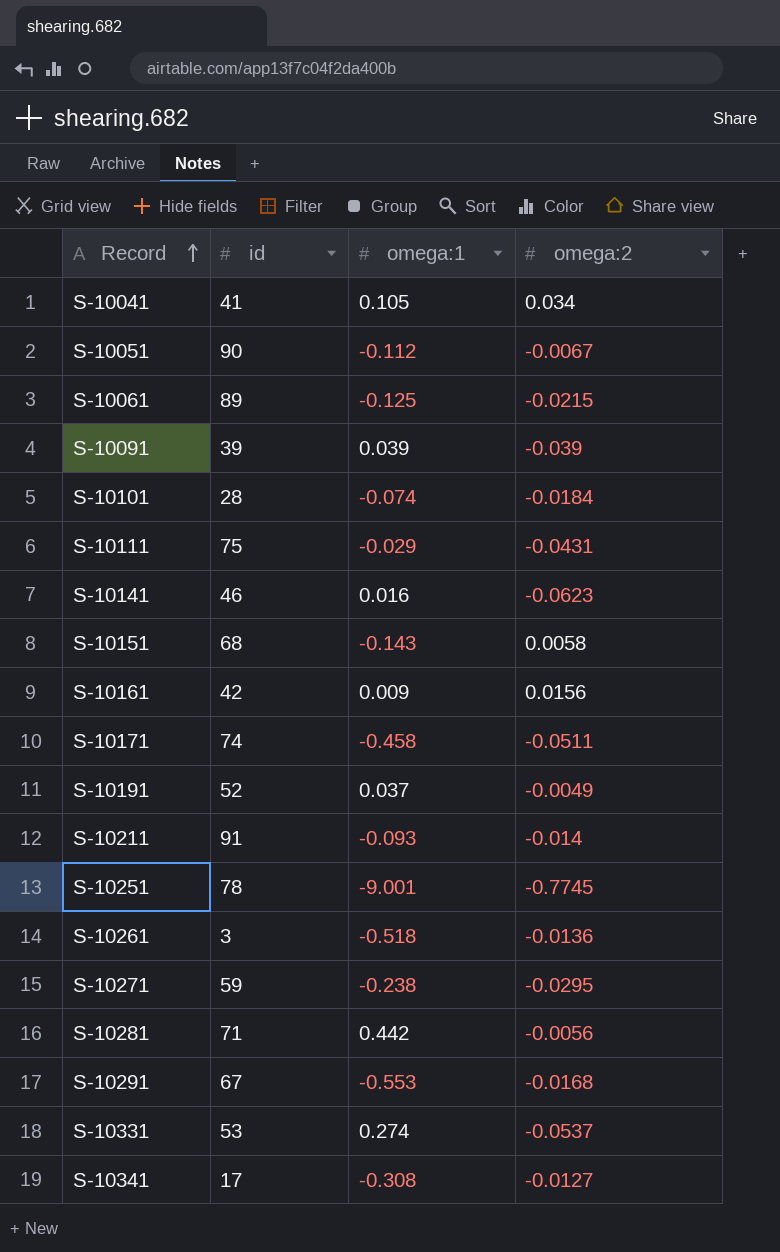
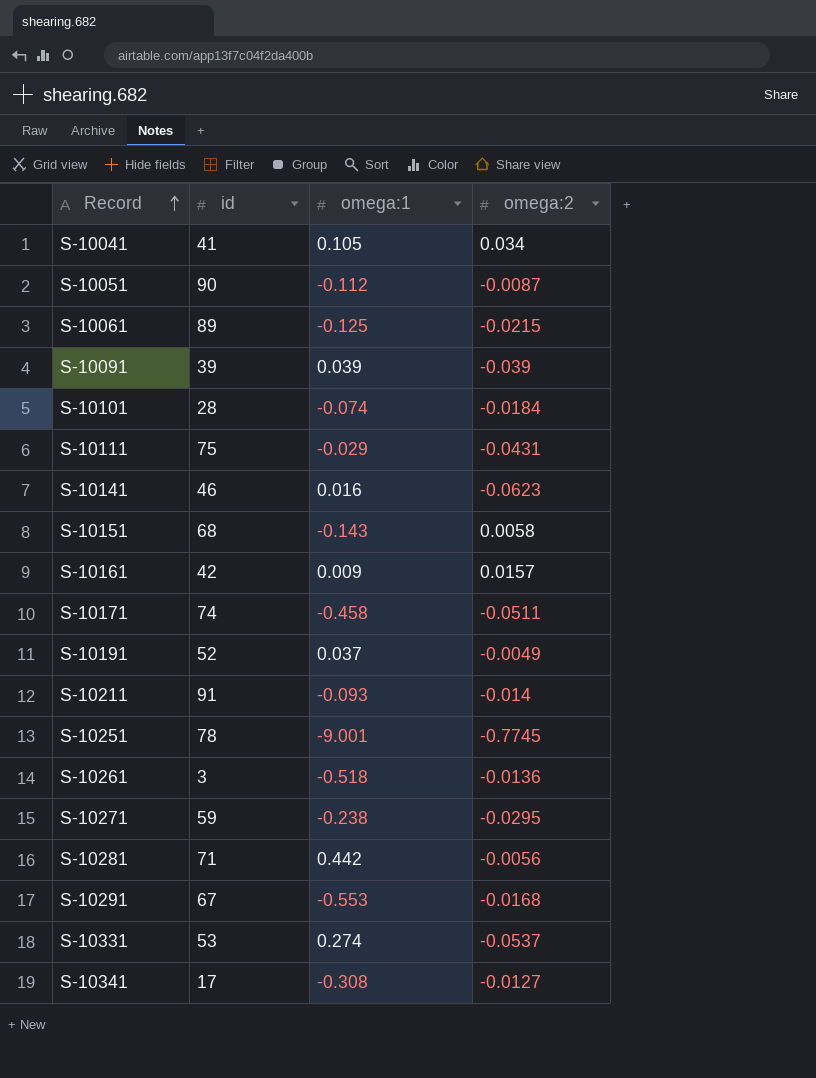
S-10051 | omega:2: -0.0067 -> -0.0087
S-10161 | omega:2: 0.0156 -> 0.0157

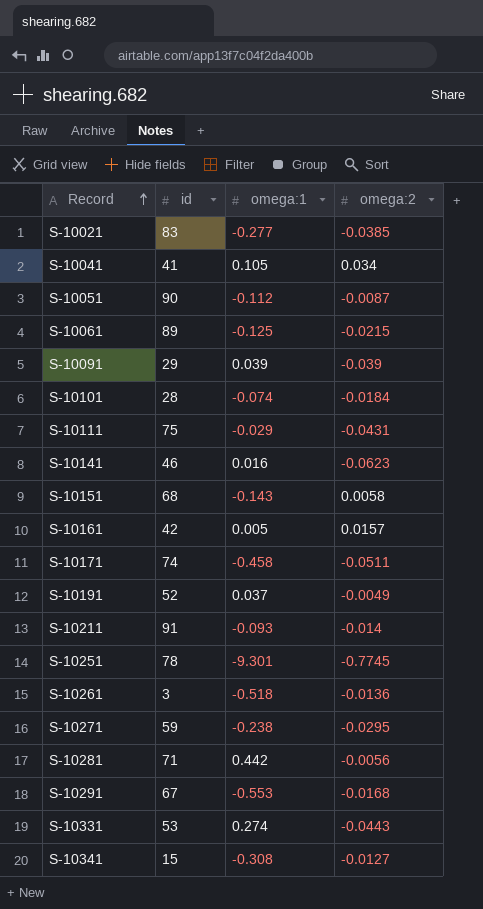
row S-10021: none -> 83 | -0.277 | -0.0385
S-10091 | id: 39 -> 29
S-10161 | omega:1: 0.009 -> 0.005
S-10251 | omega:1: -9.001 -> -9.301
S-10331 | omega:2: -0.0537 -> -0.0443
S-10341 | id: 17 -> 15

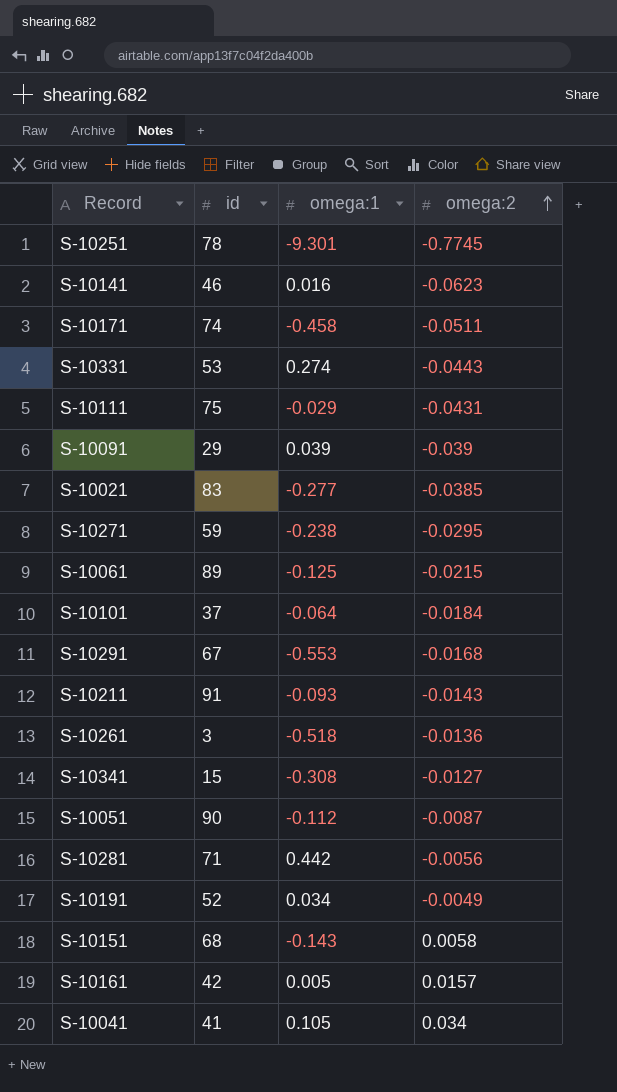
row order: Record ascending -> omega:2 ascending
S-10101 | id: 28 -> 37
S-10101 | omega:1: -0.074 -> -0.064
S-10211 | omega:2: -0.014 -> -0.0143
S-10191 | omega:1: 0.037 -> 0.034

